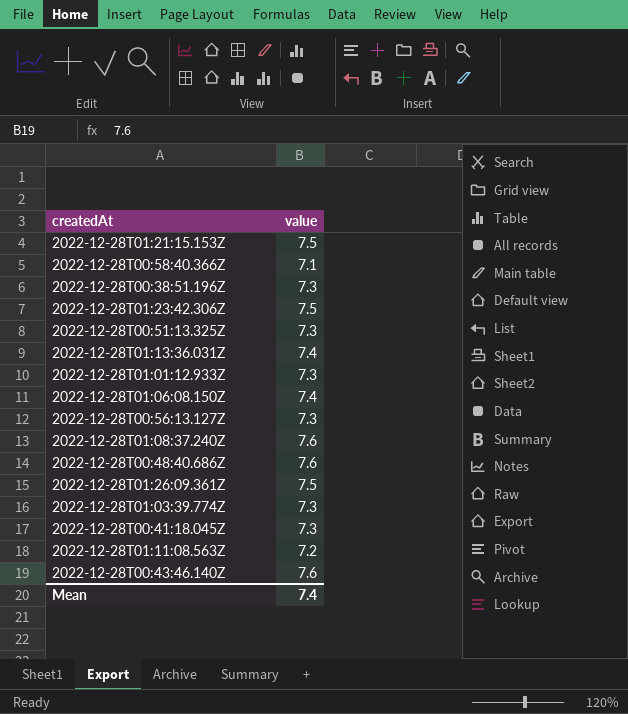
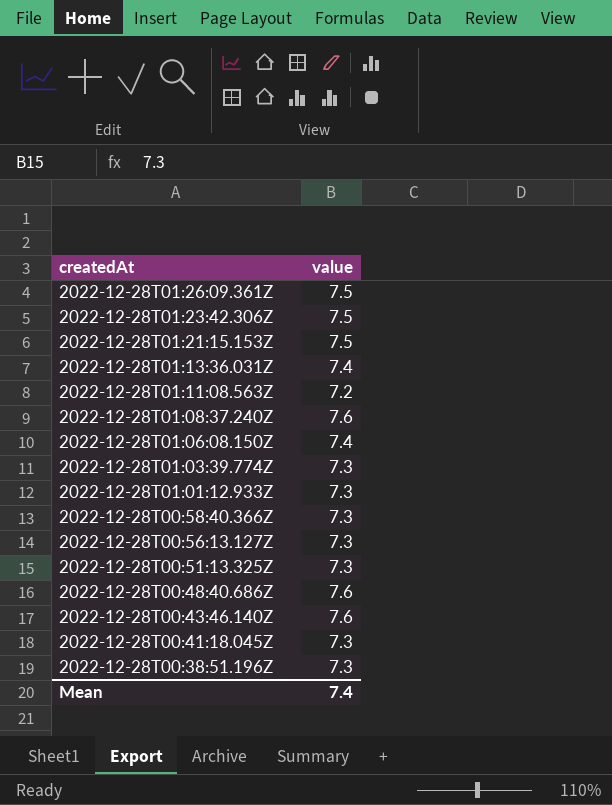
row order: none -> createdAt descending
2022-12-28T00:58:40.366Z | value: 7.1 -> 7.3

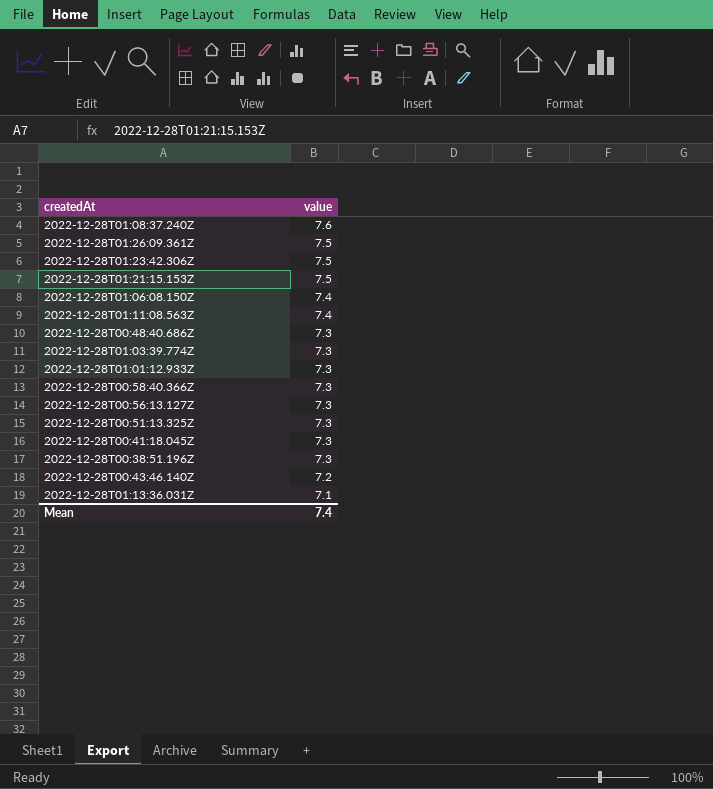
row order: createdAt descending -> value descending
2022-12-28T01:11:08.563Z | value: 7.2 -> 7.4
2022-12-28T00:48:40.686Z | value: 7.6 -> 7.3
2022-12-28T00:43:46.140Z | value: 7.6 -> 7.2
2022-12-28T01:13:36.031Z | value: 7.4 -> 7.1

